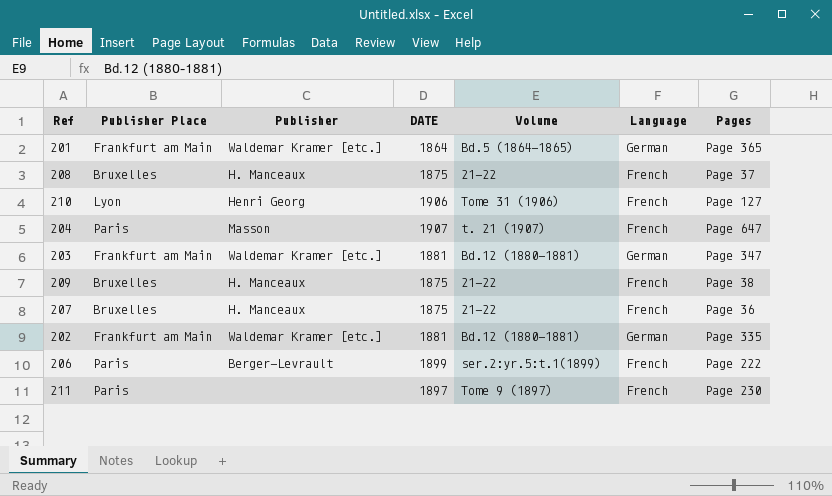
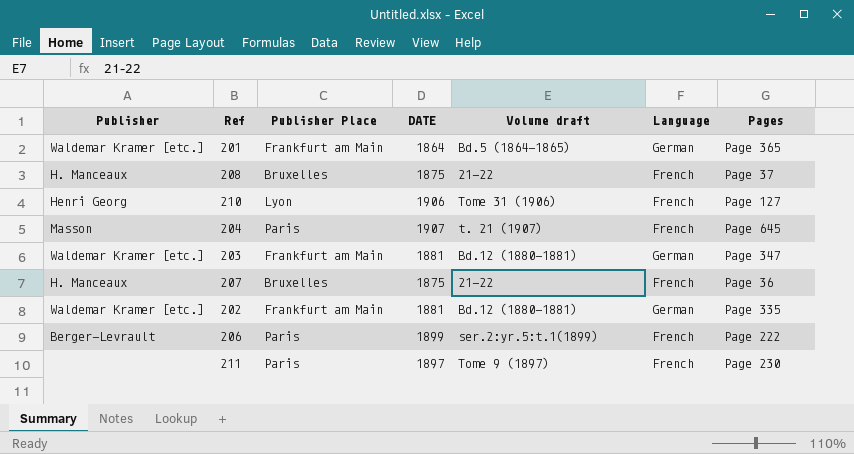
column Publisher | position: 3 -> 1
column name: Volume -> Volume draft
row 209: Bruxelles | H. Manceaux | 1875 | 21-22 | French | Page 38 -> none
204 | Pages: Page 647 -> Page 645

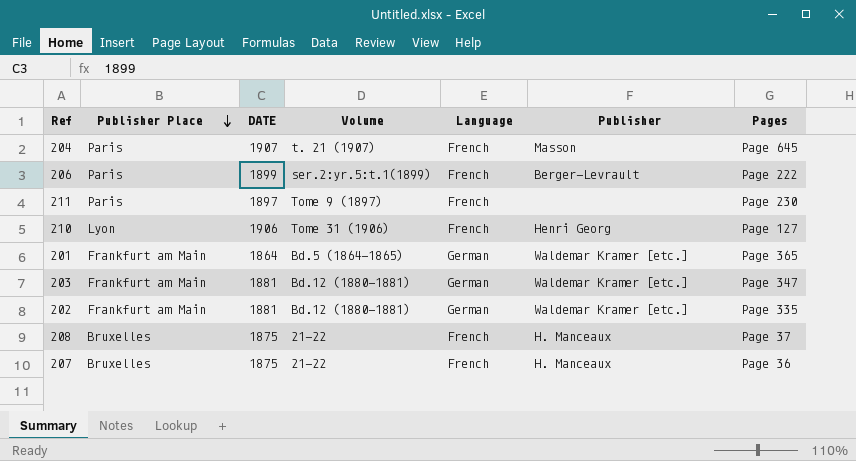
row order: none -> Publisher Place descending
column name: Volume draft -> Volume
column Publisher | position: 1 -> 6

